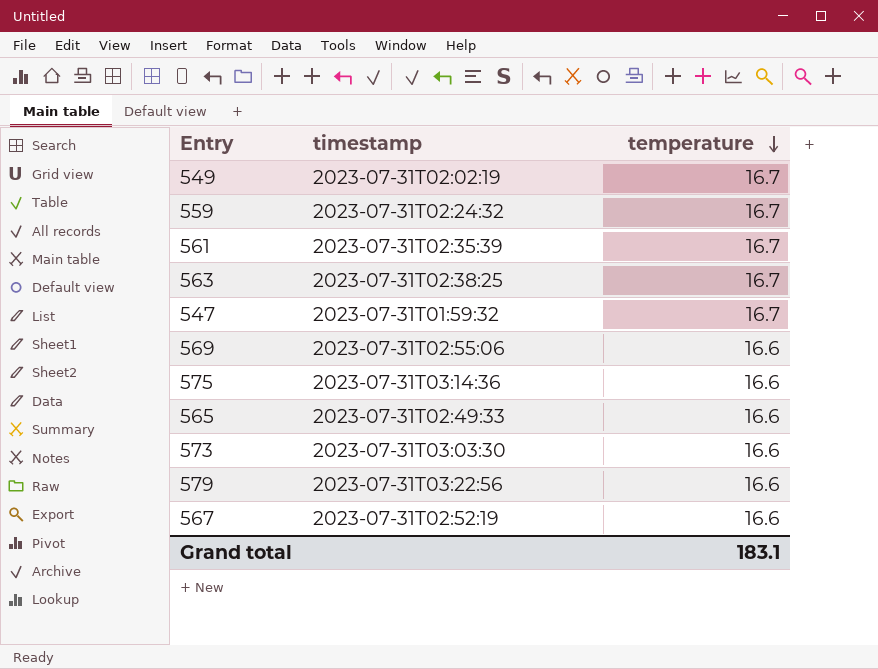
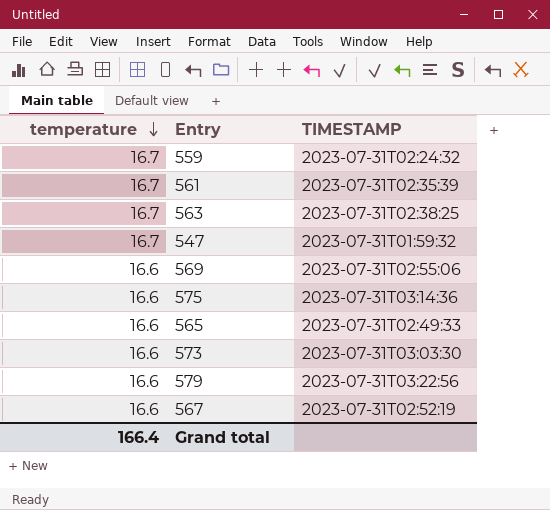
column temperature | position: 3 -> 1
column name: timestamp -> TIMESTAMP
row 549: 2023-07-31T02:02:19 | 16.7 -> none
Grand total | temperature: 183.1 -> 166.4

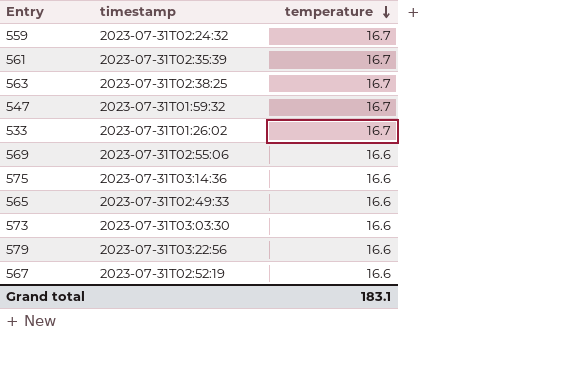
column name: TIMESTAMP -> timestamp
column temperature | position: 1 -> 3
row 533: none -> 2023-07-31T01:26:02 | 16.7
Grand total | temperature: 166.4 -> 183.1

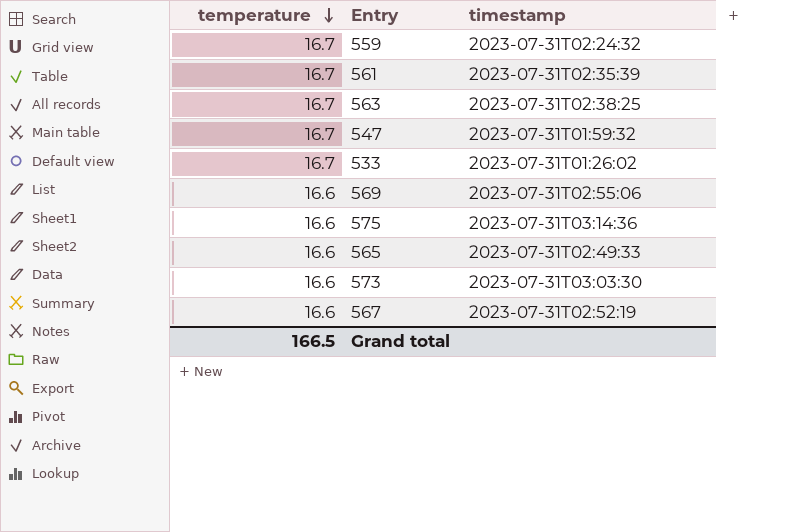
column temperature | position: 3 -> 1
row 579: 2023-07-31T03:22:56 | 16.6 -> none
Grand total | temperature: 183.1 -> 166.5

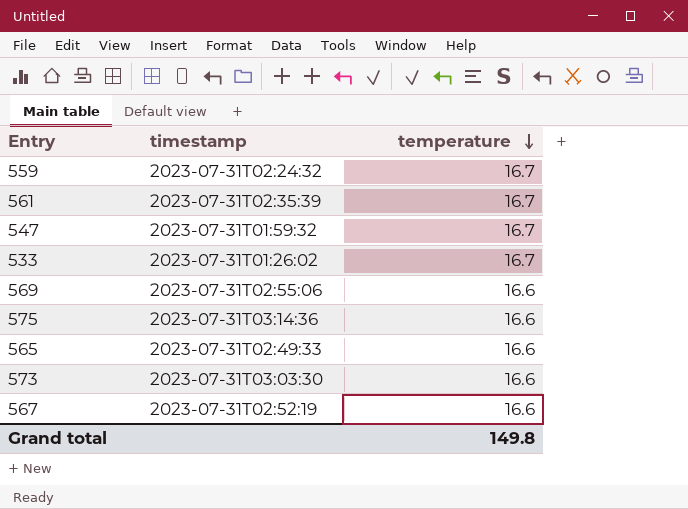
column temperature | position: 1 -> 3
row 563: 16.7 | 2023-07-31T02:38:25 -> none
Grand total | temperature: 166.5 -> 149.8

